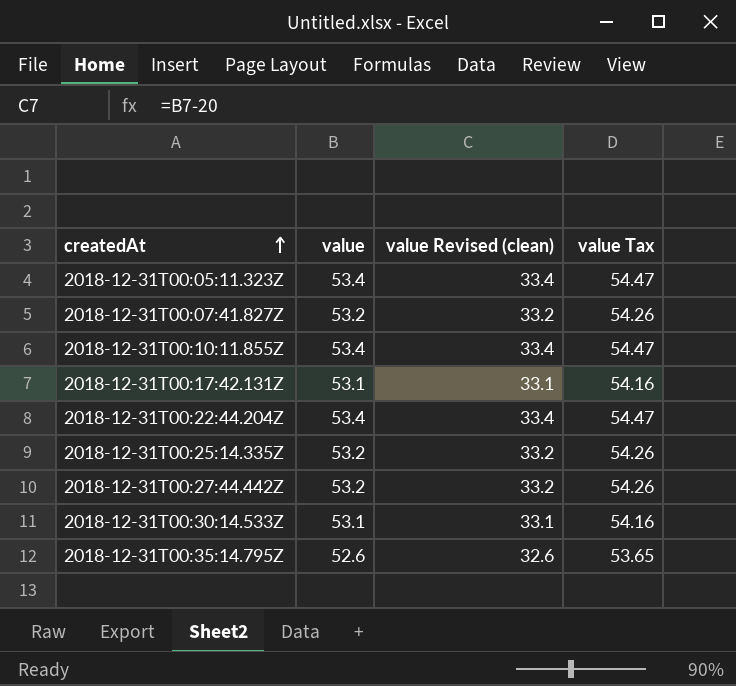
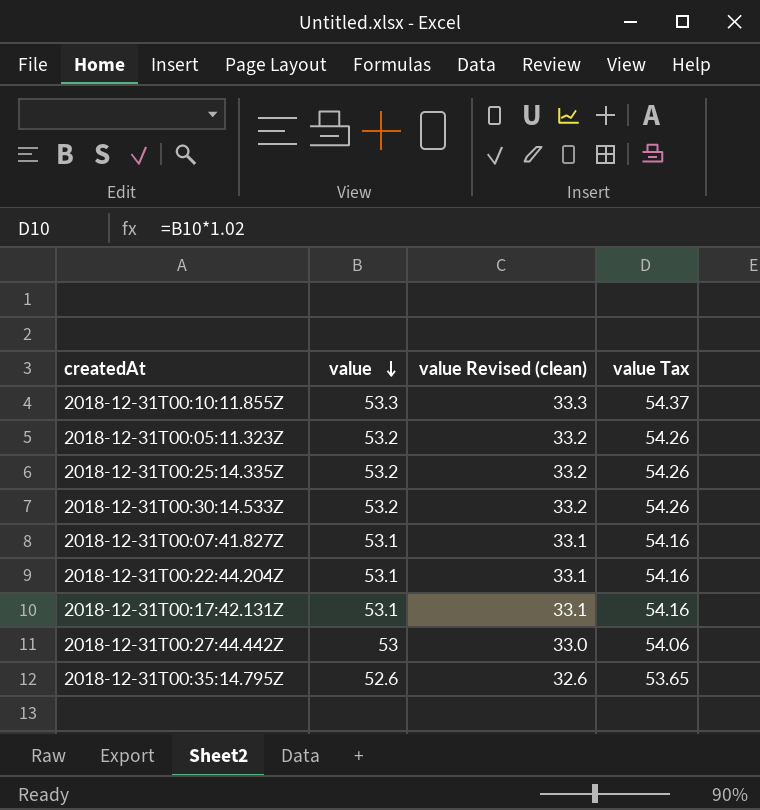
row order: createdAt ascending -> value descending
2018-12-31T00:10:11.855Z | value: 53.4 -> 53.3
2018-12-31T00:10:11.855Z | value Revised (clean): 33.4 -> 33.3
2018-12-31T00:10:11.855Z | value Tax: 54.47 -> 54.37
2018-12-31T00:05:11.323Z | value: 53.4 -> 53.2
2018-12-31T00:05:11.323Z | value Revised (clean): 33.4 -> 33.2
2018-12-31T00:05:11.323Z | value Tax: 54.47 -> 54.26
2018-12-31T00:30:14.533Z | value: 53.1 -> 53.2
2018-12-31T00:30:14.533Z | value Revised (clean): 33.1 -> 33.2
2018-12-31T00:30:14.533Z | value Tax: 54.16 -> 54.26
2018-12-31T00:07:41.827Z | value: 53.2 -> 53.1
2018-12-31T00:07:41.827Z | value Revised (clean): 33.2 -> 33.1
2018-12-31T00:07:41.827Z | value Tax: 54.26 -> 54.16
2018-12-31T00:22:44.204Z | value: 53.4 -> 53.1
2018-12-31T00:22:44.204Z | value Revised (clean): 33.4 -> 33.1
2018-12-31T00:22:44.204Z | value Tax: 54.47 -> 54.16
2018-12-31T00:27:44.442Z | value: 53.2 -> 53
2018-12-31T00:27:44.442Z | value Revised (clean): 33.2 -> 33.0
2018-12-31T00:27:44.442Z | value Tax: 54.26 -> 54.06

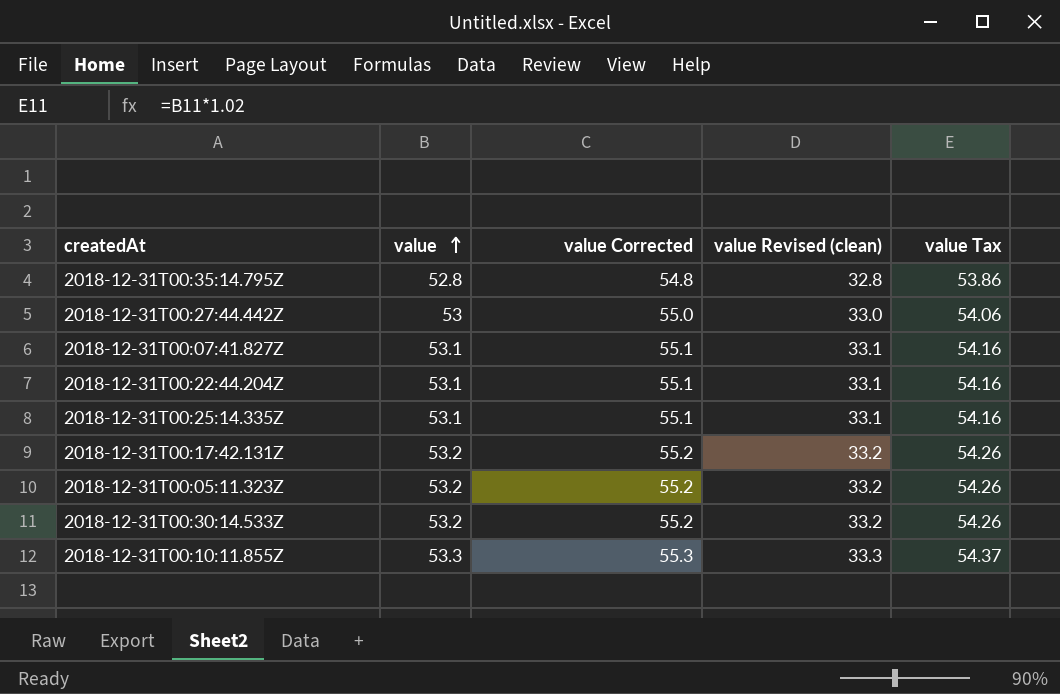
row order: value descending -> value ascending
column value Corrected | formula: none -> [value] + 2
2018-12-31T00:35:14.795Z | value: 52.6 -> 52.8
2018-12-31T00:35:14.795Z | value Revised (clean): 32.6 -> 32.8
2018-12-31T00:35:14.795Z | value Tax: 53.65 -> 53.86
2018-12-31T00:25:14.335Z | value: 53.2 -> 53.1
2018-12-31T00:25:14.335Z | value Revised (clean): 33.2 -> 33.1
2018-12-31T00:25:14.335Z | value Tax: 54.26 -> 54.16
2018-12-31T00:17:42.131Z | value: 53.1 -> 53.2
2018-12-31T00:17:42.131Z | value Revised (clean): 33.1 -> 33.2
2018-12-31T00:17:42.131Z | value Tax: 54.16 -> 54.26

